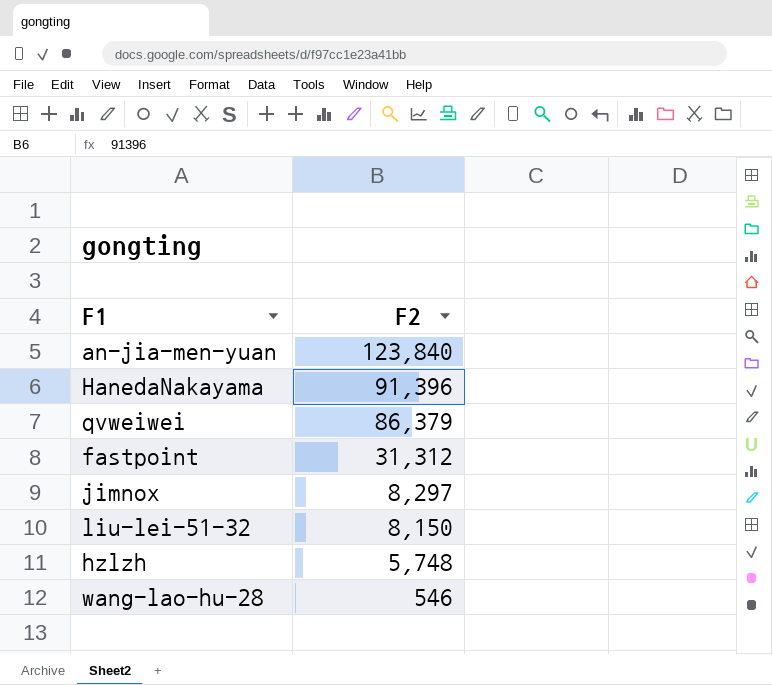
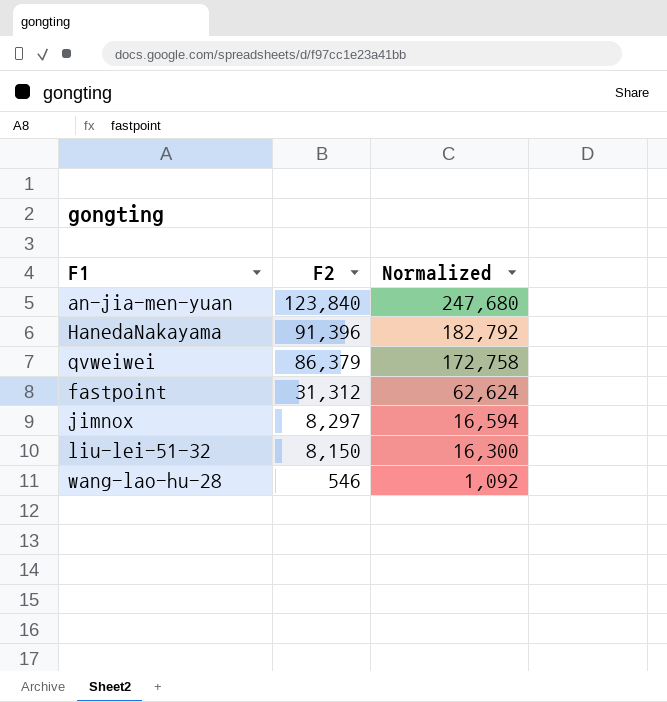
column Normalized | formula: none -> [F2] * 2
row hzlzh: 5,748 -> none

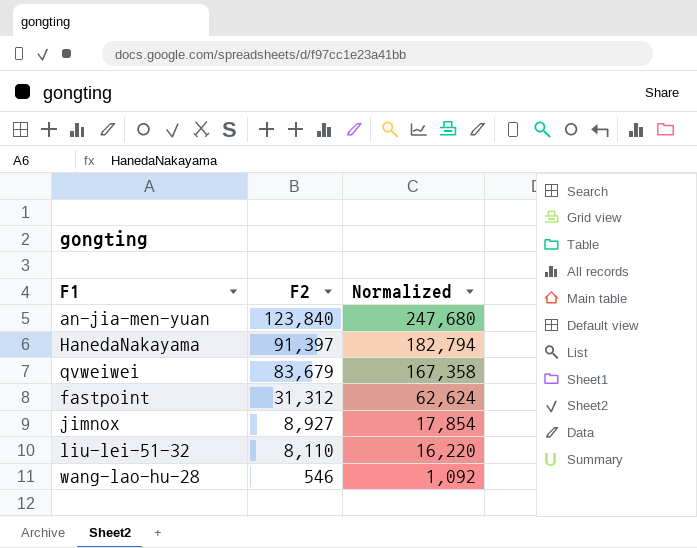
HanedaNakayama | F2: 91,396 -> 91,397
HanedaNakayama | Normalized: 182,792 -> 182,794
qvweiwei | F2: 86,379 -> 83,679
qvweiwei | Normalized: 172,758 -> 167,358
jimnox | F2: 8,297 -> 8,927
jimnox | Normalized: 16,594 -> 17,854
liu-lei-51-32 | F2: 8,150 -> 8,110
liu-lei-51-32 | Normalized: 16,300 -> 16,220

